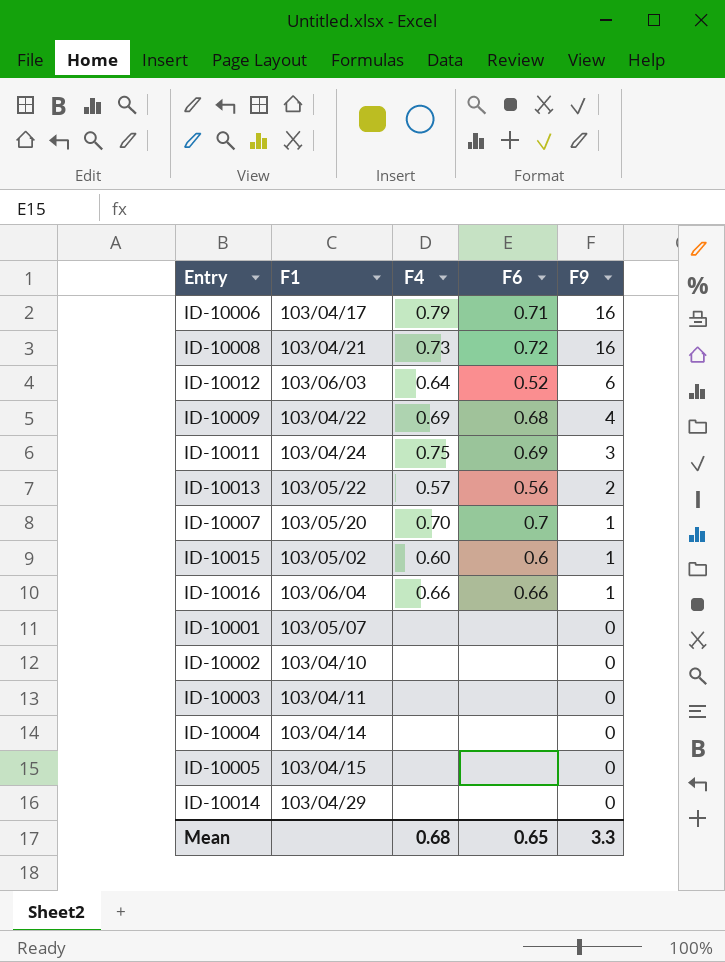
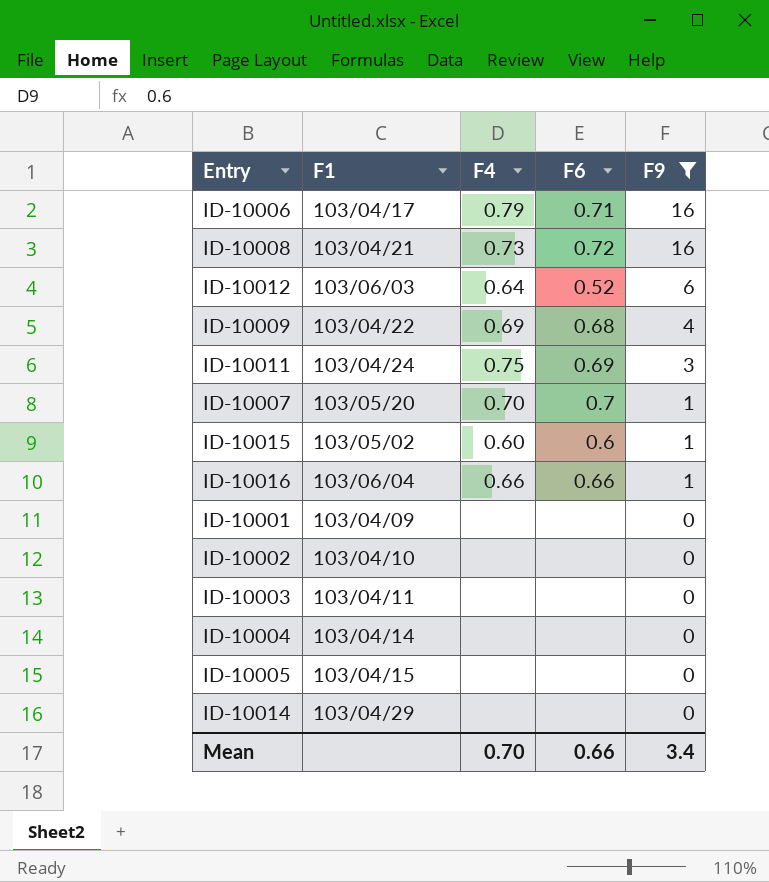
filter: none -> F9 != 2
ID-10001 | F1: 103/05/07 -> 103/04/09
Mean | F4: 0.68 -> 0.70
Mean | F6: 0.65 -> 0.66
Mean | F9: 3.3 -> 3.4

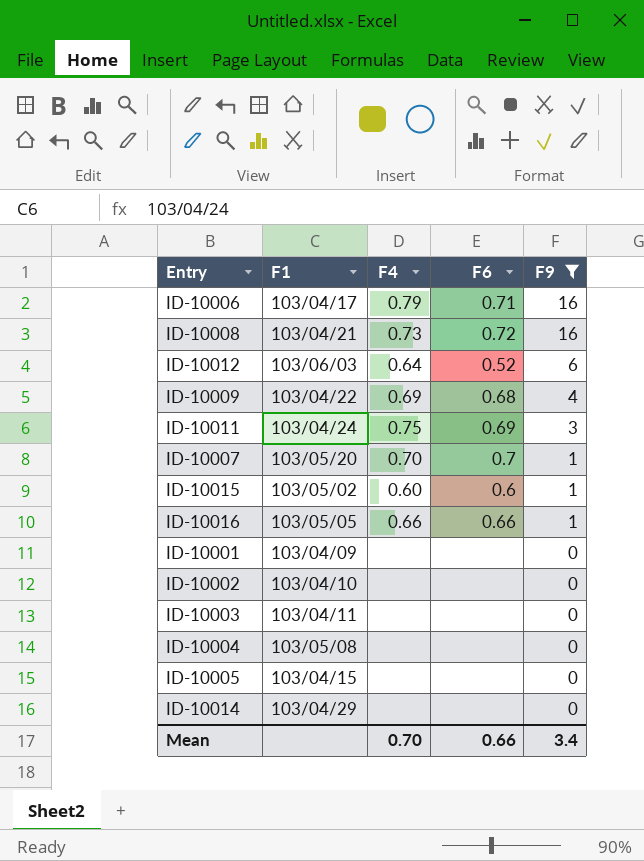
ID-10016 | F1: 103/06/04 -> 103/05/05
ID-10004 | F1: 103/04/14 -> 103/05/08

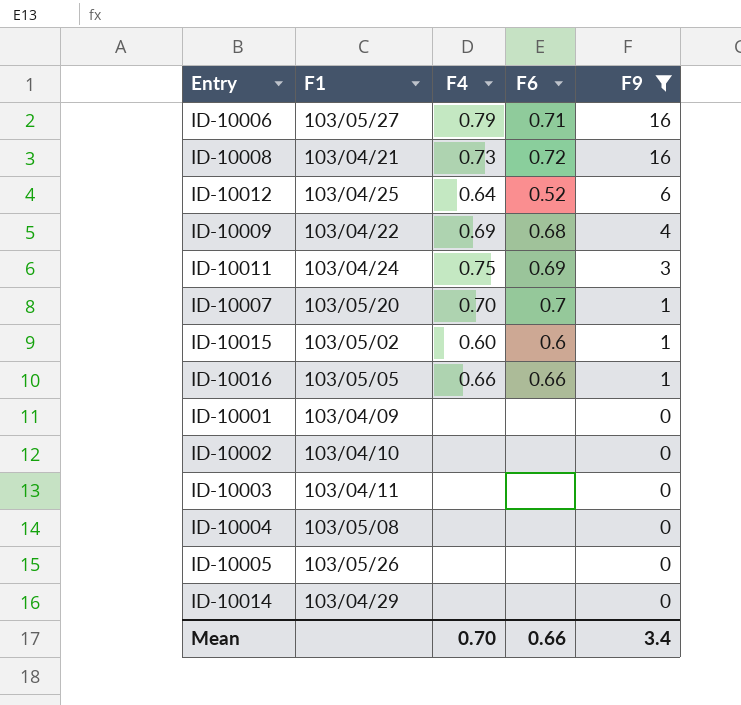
ID-10006 | F1: 103/04/17 -> 103/05/27
ID-10012 | F1: 103/06/03 -> 103/04/25
ID-10005 | F1: 103/04/15 -> 103/05/26

